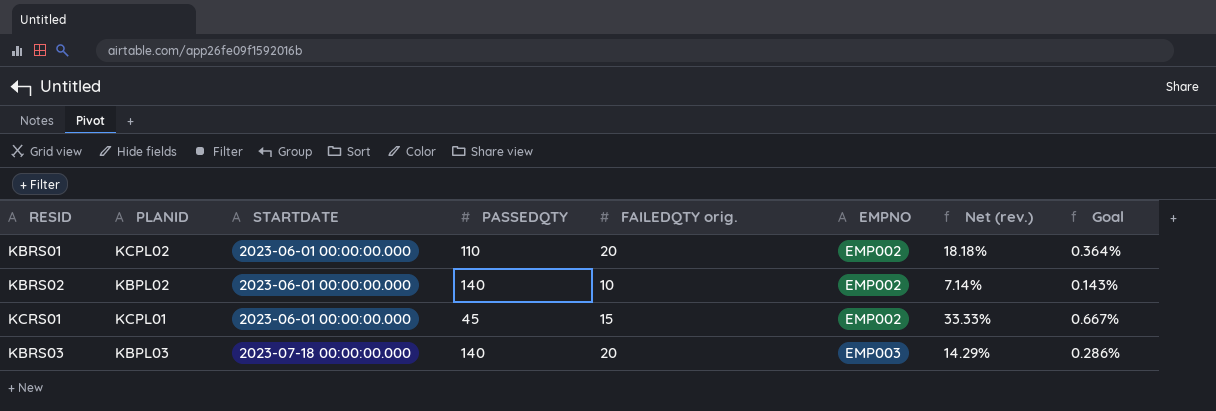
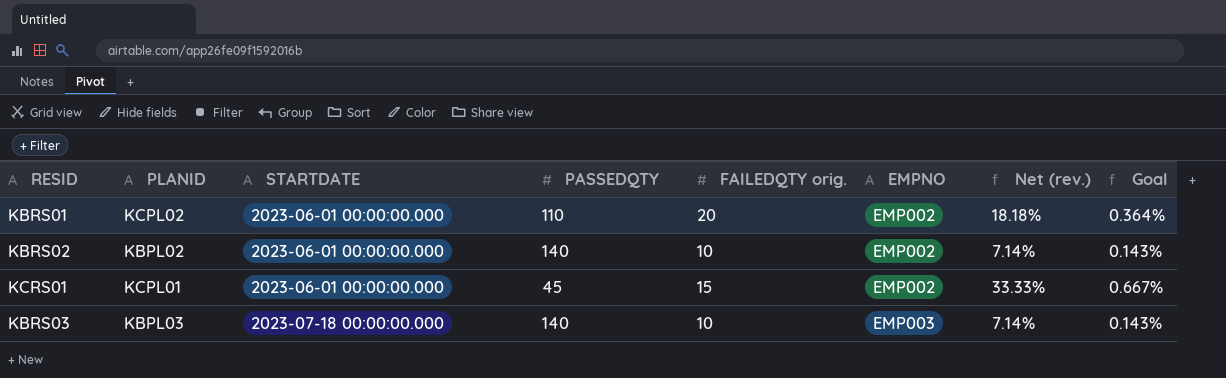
KBRS03 | FAILEDQTY orig.: 20 -> 10
KBRS03 | Net (rev.): 14.29% -> 7.14%
KBRS03 | Goal: 0.286% -> 0.143%

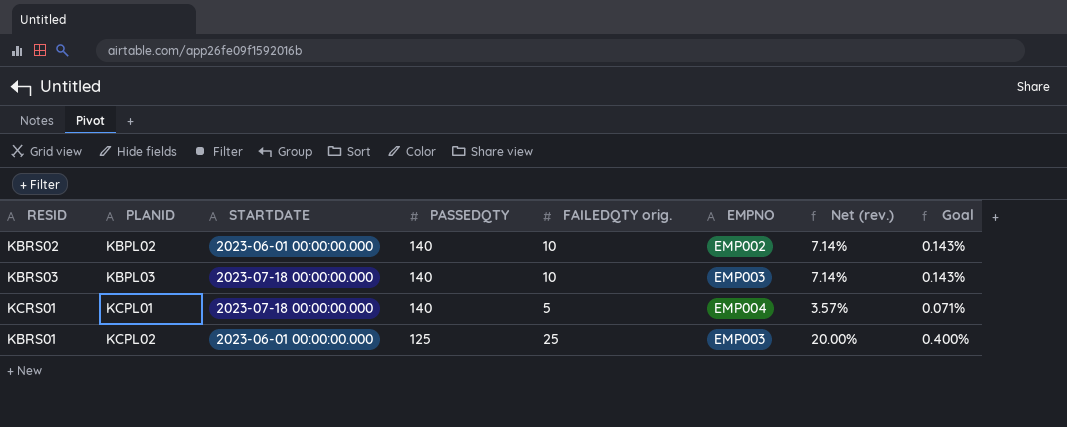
row order: STARTDATE ascending -> PLANID ascending
KCRS01 | STARTDATE: 2023-06-01 00:00:00.000 -> 2023-07-18 00:00:00.000
KCRS01 | PASSEDQTY: 45 -> 140
KCRS01 | FAILEDQTY orig.: 15 -> 5
KCRS01 | EMPNO: EMP002 -> EMP004
KCRS01 | Net (rev.): 33.33% -> 3.57%
KCRS01 | Goal: 0.667% -> 0.071%
KBRS01 | PASSEDQTY: 110 -> 125
KBRS01 | FAILEDQTY orig.: 20 -> 25
KBRS01 | EMPNO: EMP002 -> EMP003
KBRS01 | Net (rev.): 18.18% -> 20.00%
KBRS01 | Goal: 0.364% -> 0.400%

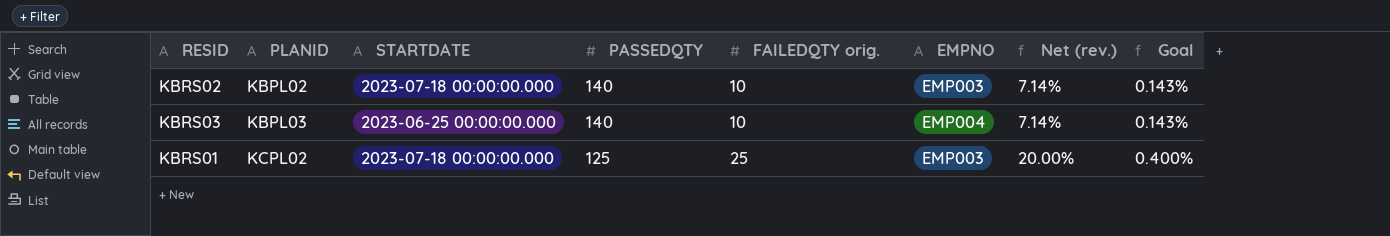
row KCRS01: KCPL01 | 2023-07-18 00:00:00.000 | 140 | 5 | EMP004 | 3.57% | 0.071% -> none
KBRS02 | STARTDATE: 2023-06-01 00:00:00.000 -> 2023-07-18 00:00:00.000
KBRS02 | EMPNO: EMP002 -> EMP003
KBRS03 | STARTDATE: 2023-07-18 00:00:00.000 -> 2023-06-25 00:00:00.000
KBRS03 | EMPNO: EMP003 -> EMP004
KBRS01 | STARTDATE: 2023-06-01 00:00:00.000 -> 2023-07-18 00:00:00.000

